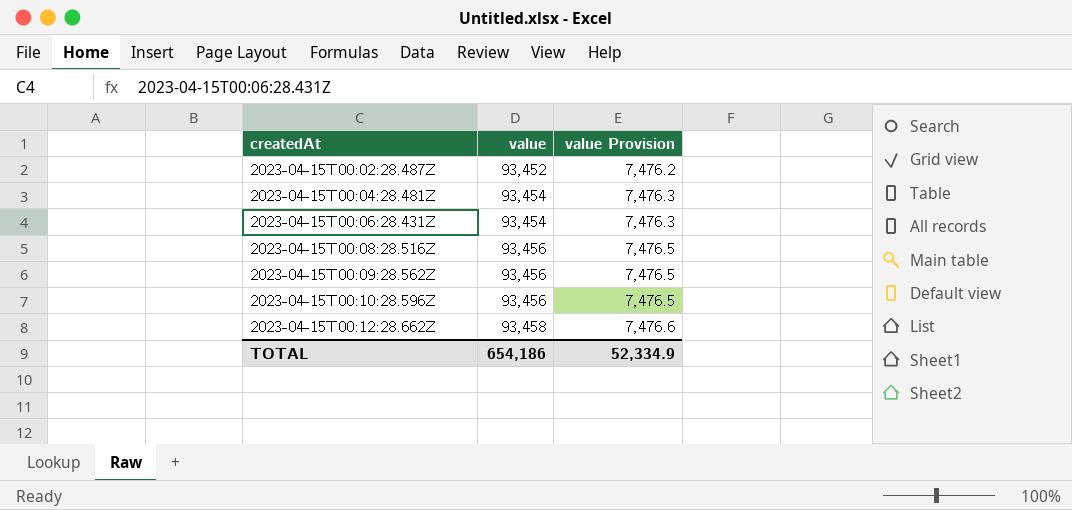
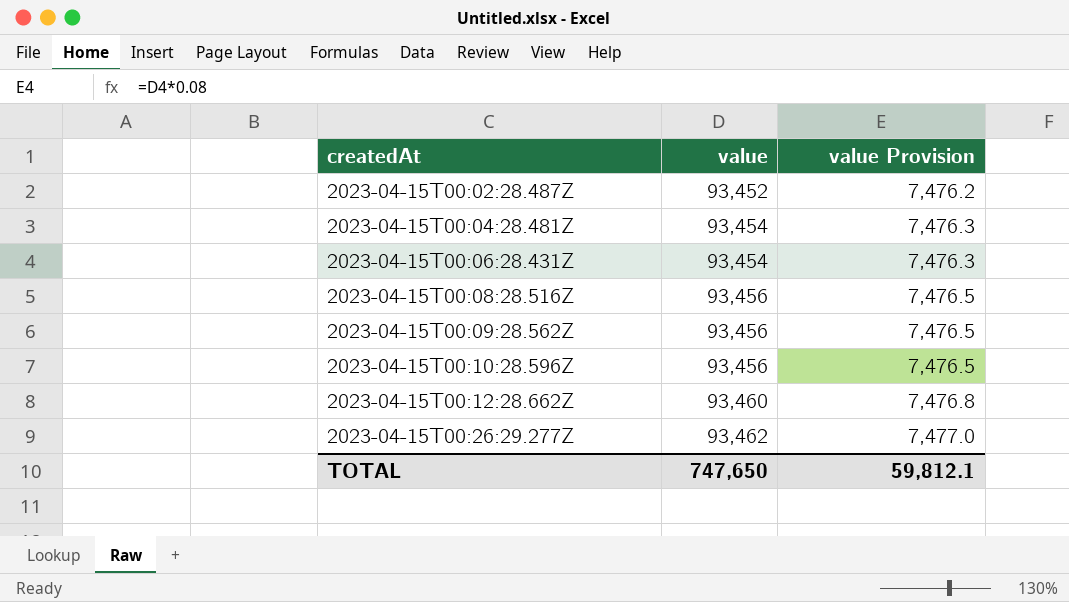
2023-04-15T00:12:28.662Z | value: 93,458 -> 93,460
2023-04-15T00:12:28.662Z | value Provision: 7,476.6 -> 7,476.8
row 2023-04-15T00:26:29.277Z: none -> 93,462 | 7,477.0
TOTAL | value: 654,186 -> 747,650
TOTAL | value Provision: 52,334.9 -> 59,812.1

